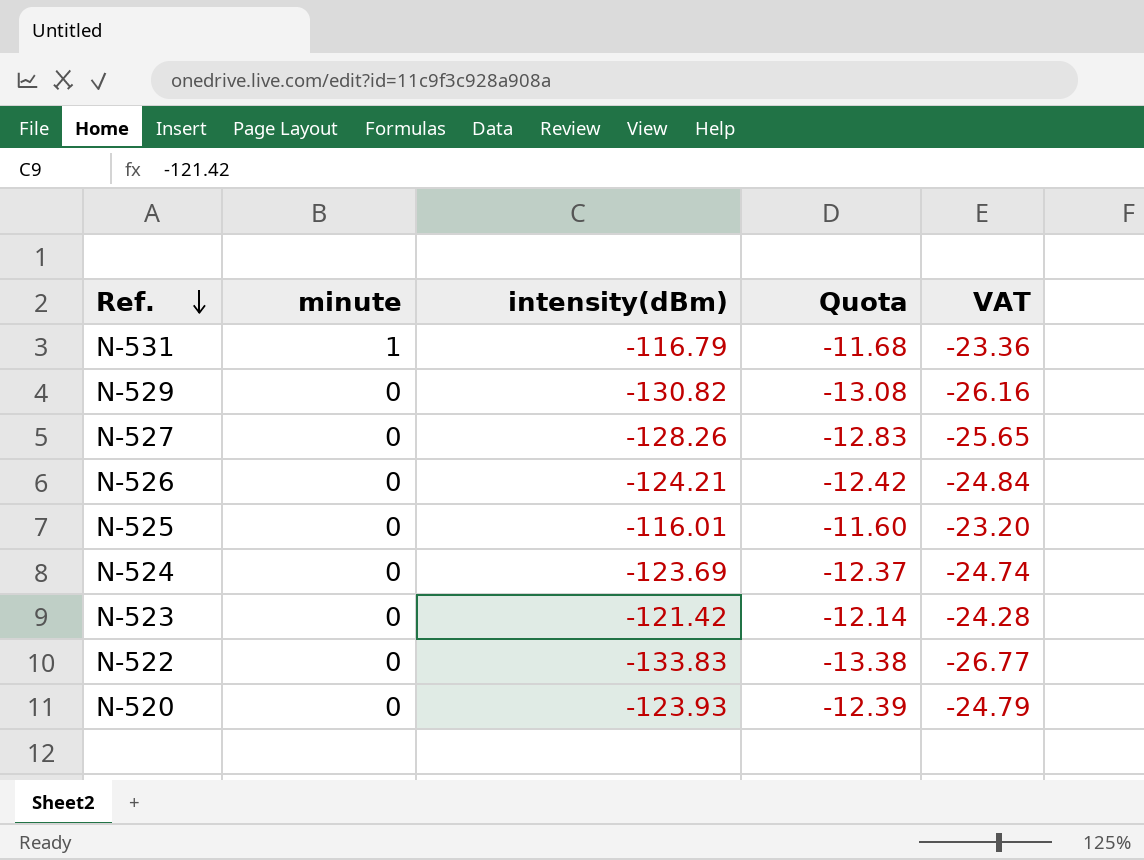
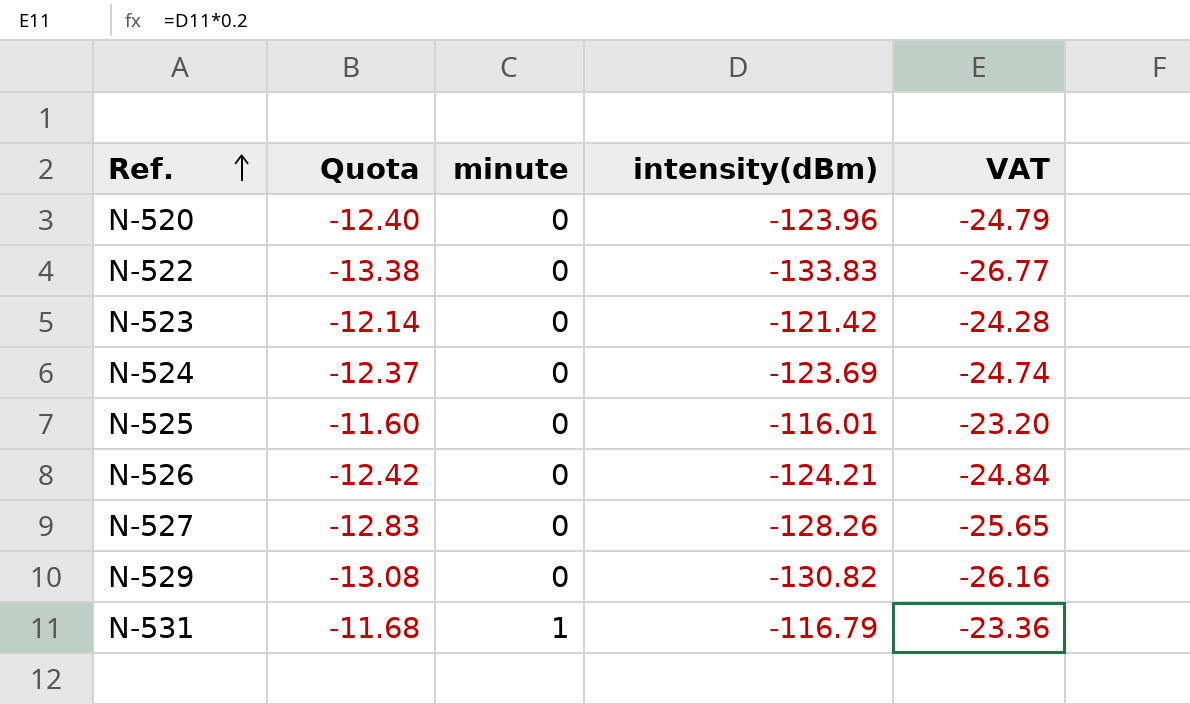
row order: Ref. descending -> Ref. ascending
column Quota | position: 4 -> 2
N-520 | Quota: -12.39 -> -12.40
N-520 | intensity(dBm): -123.93 -> -123.96

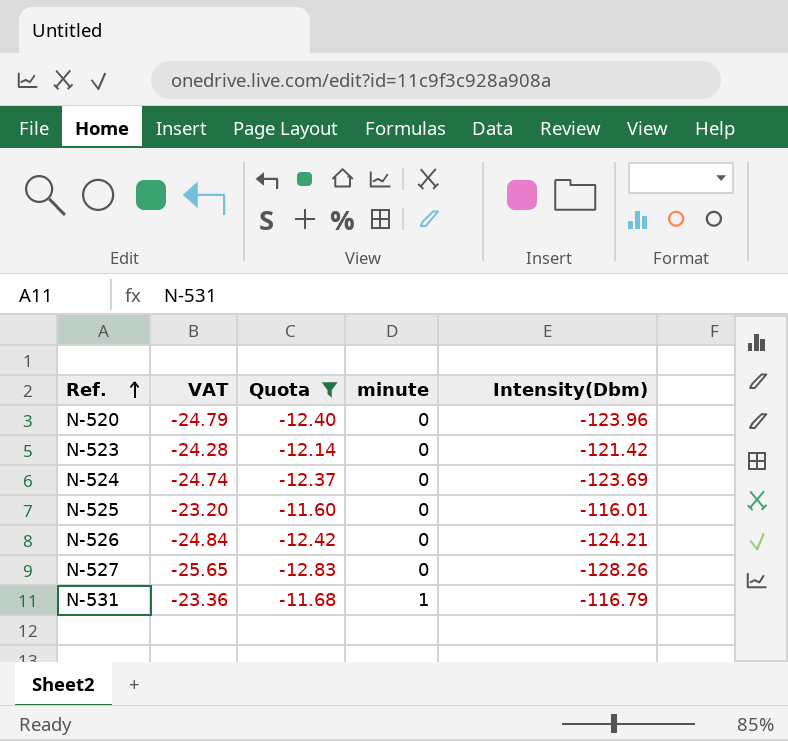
filter: none -> Quota >= -12.83
column VAT | position: 5 -> 2
column name: intensity(dBm) -> Intensity(Dbm)

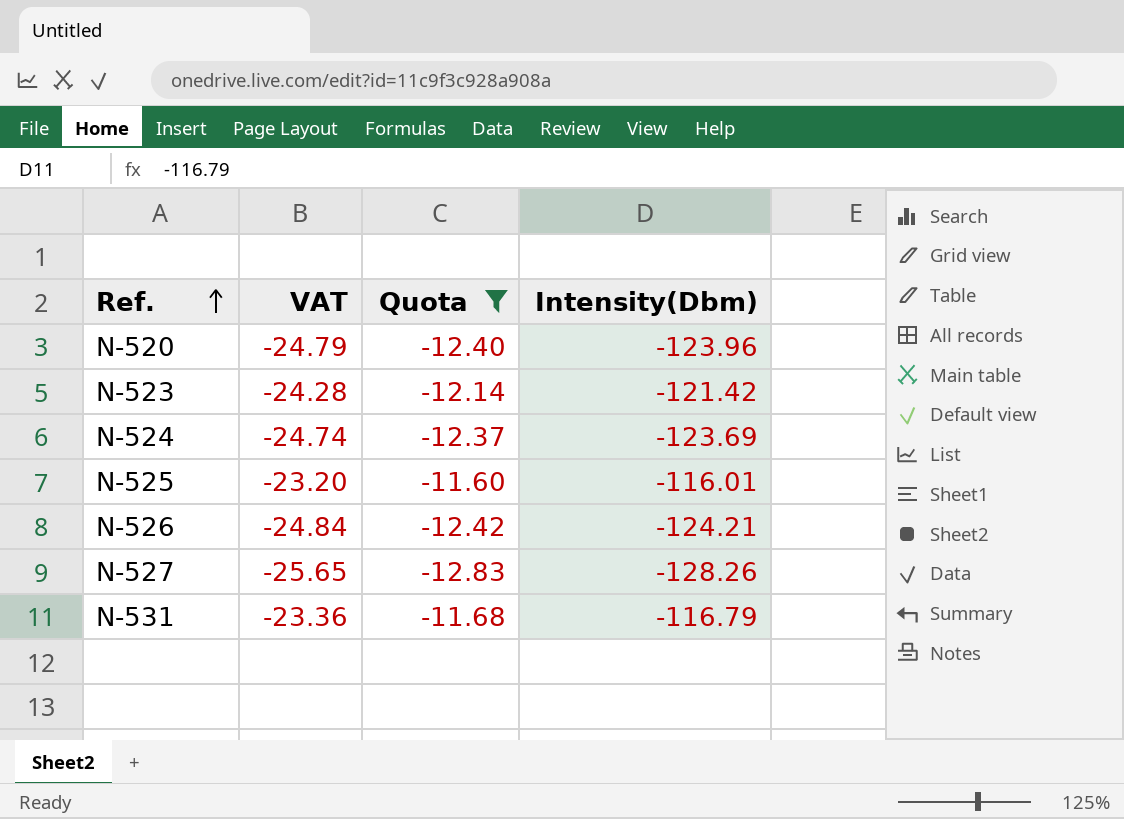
column minute | position: 4 -> none

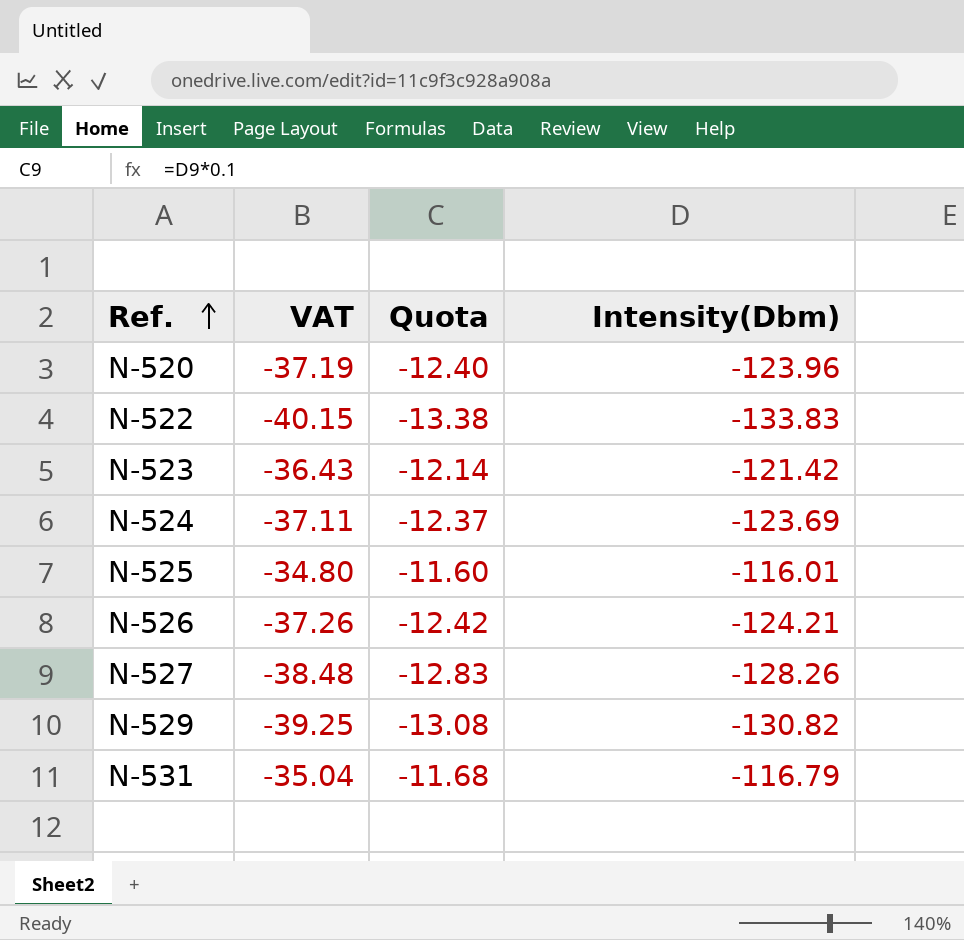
filter: Quota >= -12.83 -> none
column VAT | formula: [Intensity(Dbm)] * 0.2 -> [Intensity(Dbm)] * 0.3

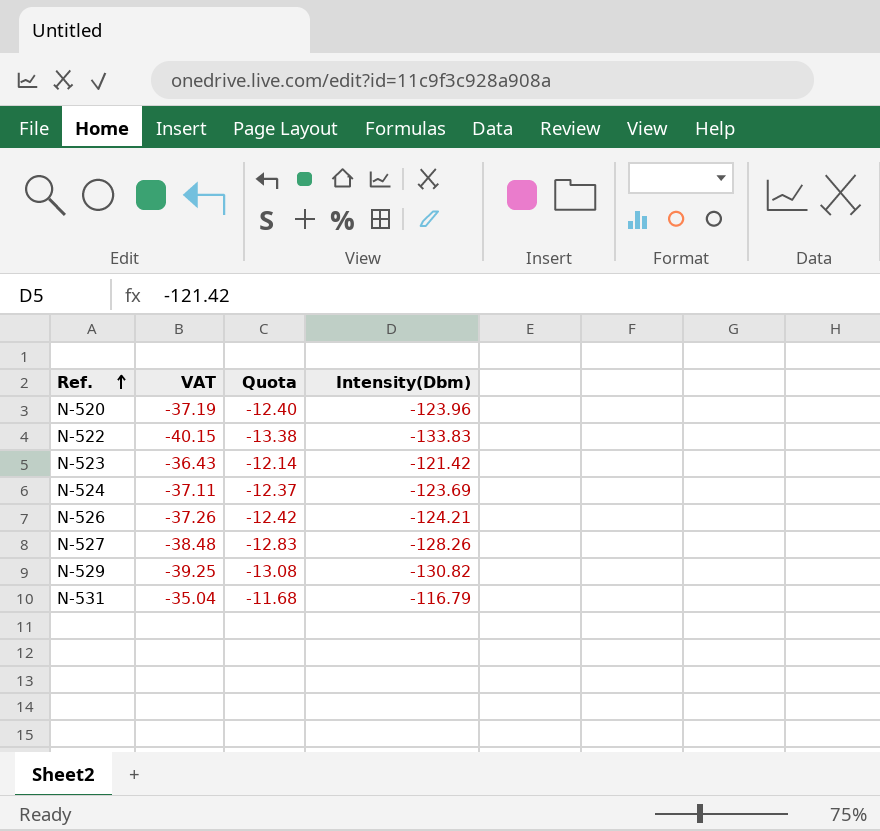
row N-525: -34.80 | -11.60 | -116.01 -> none

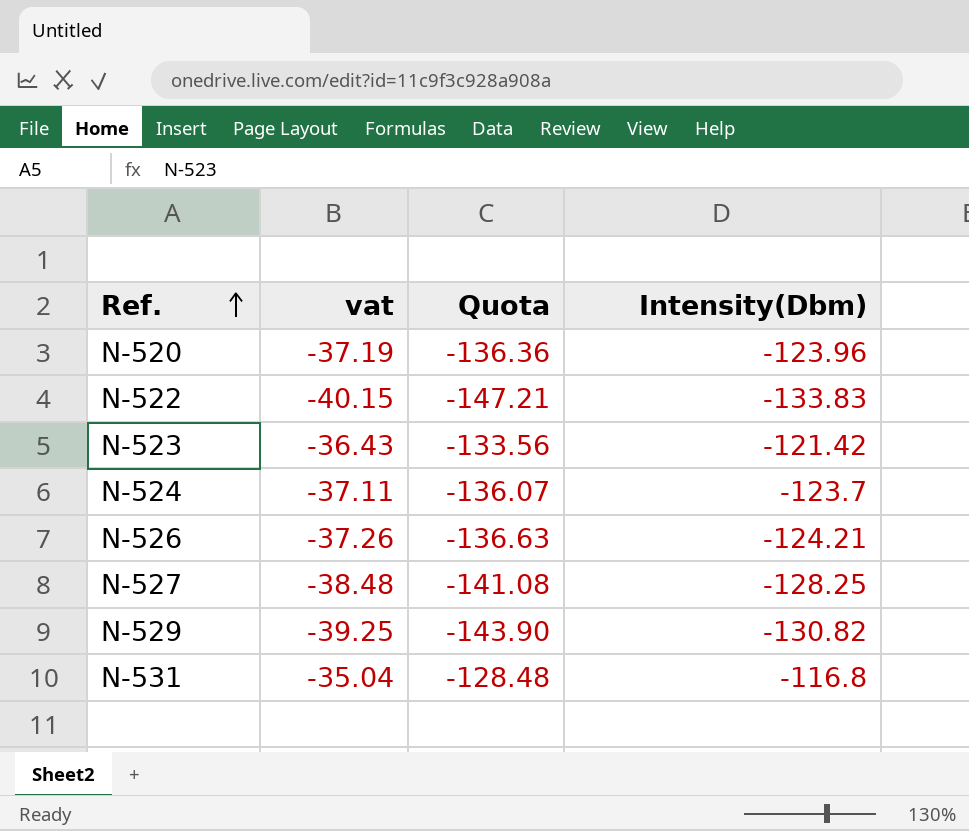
column name: VAT -> vat
column Quota | formula: [Intensity(Dbm)] * 0.1 -> [Intensity(Dbm)] * 1.1
N-524 | Intensity(Dbm): -123.69 -> -123.7
N-527 | Intensity(Dbm): -128.26 -> -128.25
N-531 | Intensity(Dbm): -116.79 -> -116.8

